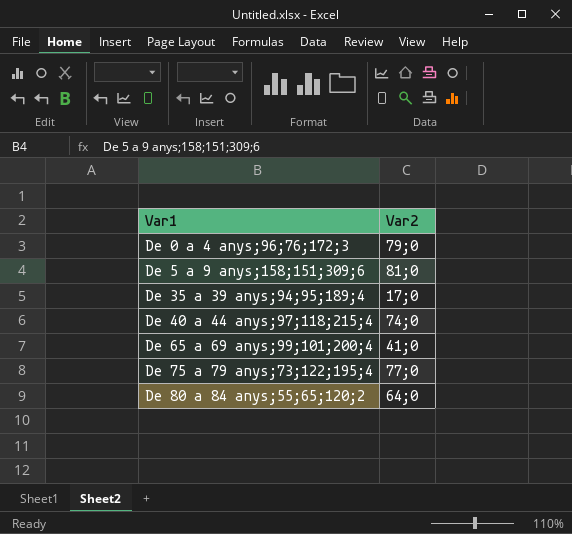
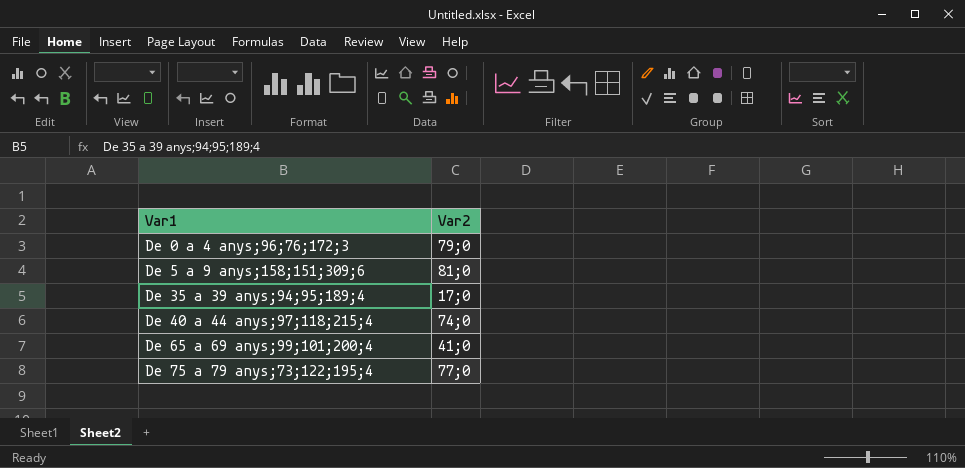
row De 80 a 84 anys;55;65;120;2: 64;0 -> none

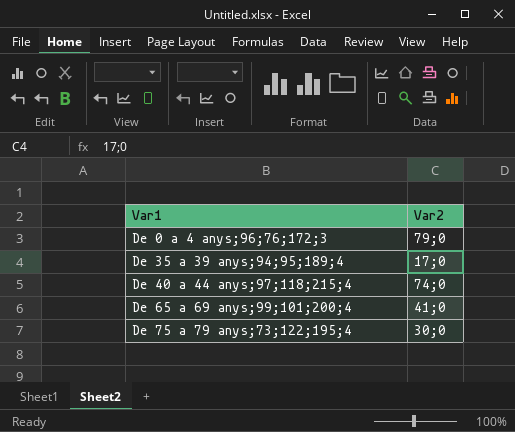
row De 5 a 9 anys;158;151;309;6: 81;0 -> none
De 75 a 79 anys;73;122;195;4 | Var2: 77;0 -> 30;0

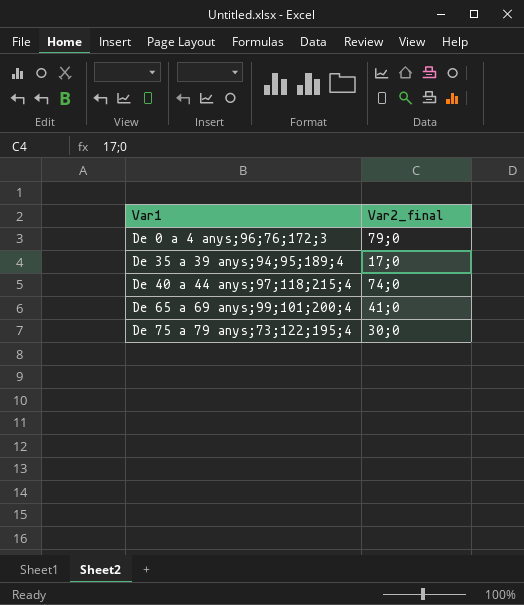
column name: Var2 -> Var2_final

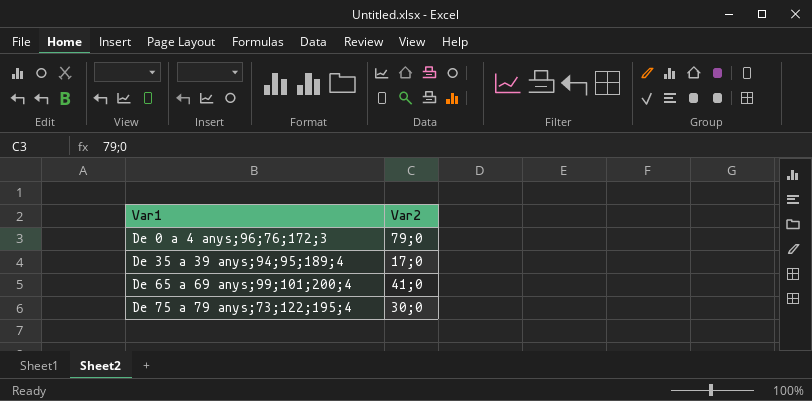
column name: Var2_final -> Var2
row De 40 a 44 anys;97;118;215;4: 74;0 -> none

